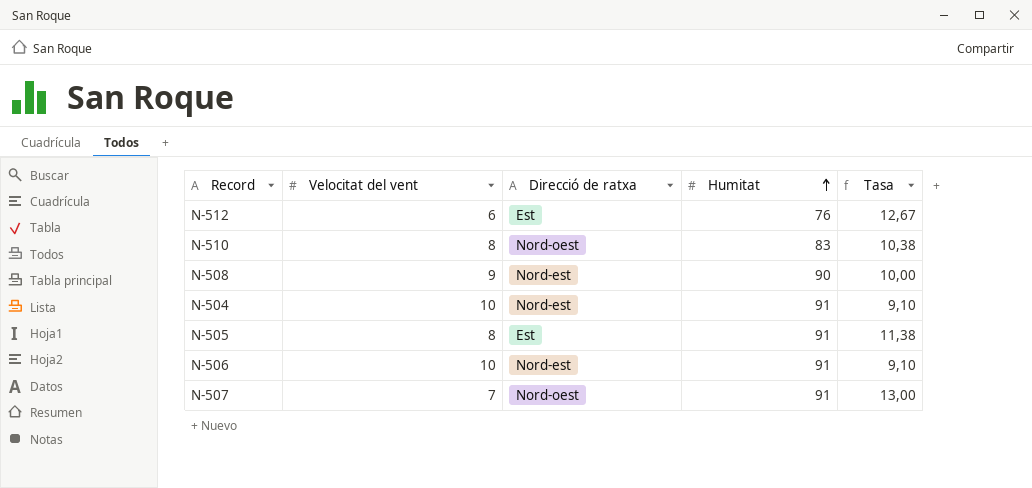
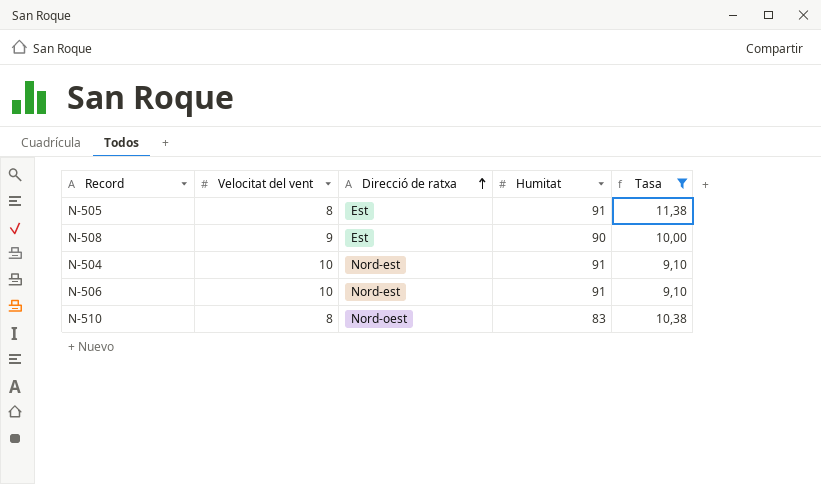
filter: none -> Tasa <= 11,38
row order: Humitat ascending -> Direcció de ratxa ascending
N-508 | Direcció de ratxa: Nord-est -> Est

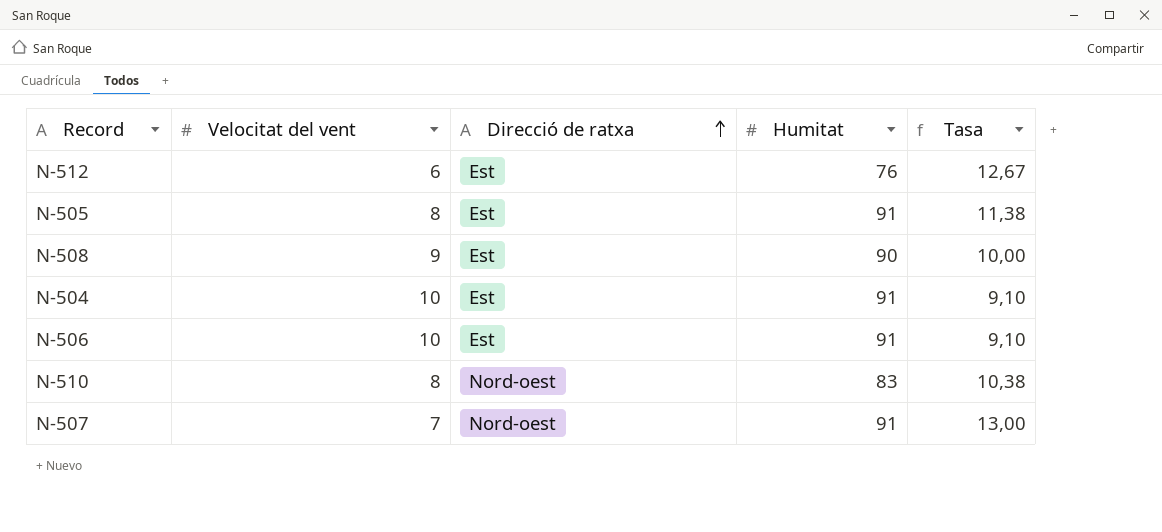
filter: Tasa <= 11,38 -> none
N-504 | Direcció de ratxa: Nord-est -> Est
N-506 | Direcció de ratxa: Nord-est -> Est

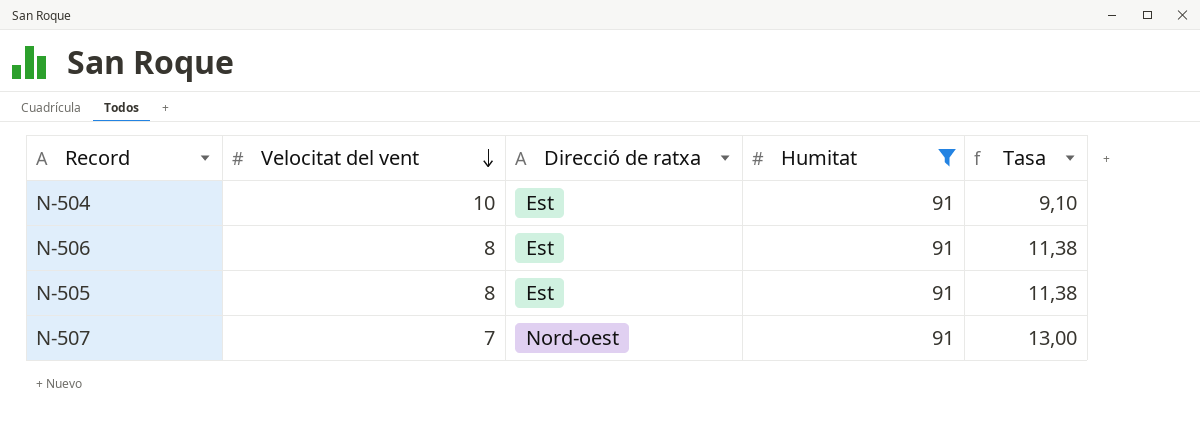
filter: none -> Humitat = 91
row order: Direcció de ratxa ascending -> Velocitat del vent descending
N-506 | Velocitat del vent: 10 -> 8
N-506 | Tasa: 9,10 -> 11,38

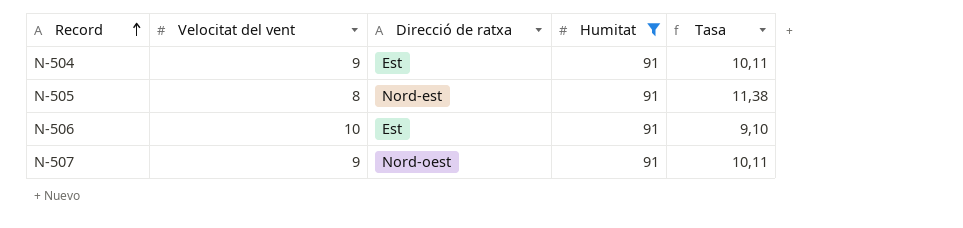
row order: Velocitat del vent descending -> Record ascending
N-504 | Velocitat del vent: 10 -> 9
N-504 | Tasa: 9,10 -> 10,11
N-505 | Direcció de ratxa: Est -> Nord-est
N-506 | Velocitat del vent: 8 -> 10
N-506 | Tasa: 11,38 -> 9,10
N-507 | Velocitat del vent: 7 -> 9
N-507 | Tasa: 13,00 -> 10,11

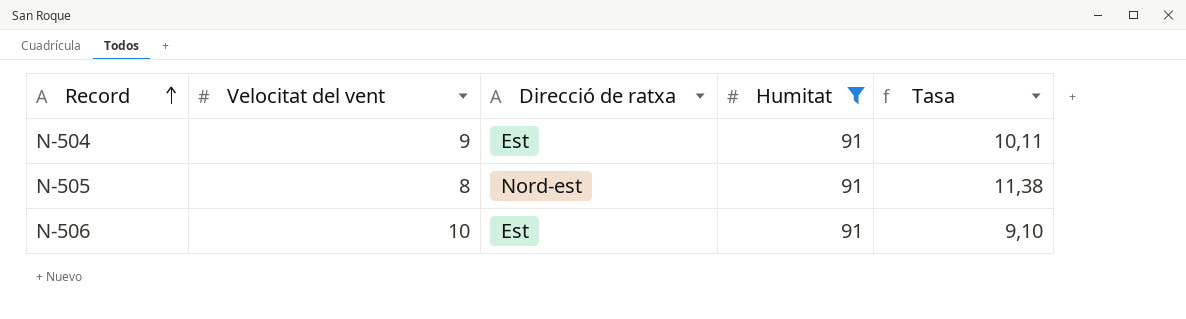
row N-507: 9 | Nord-oest | 91 | 10,11 -> none

